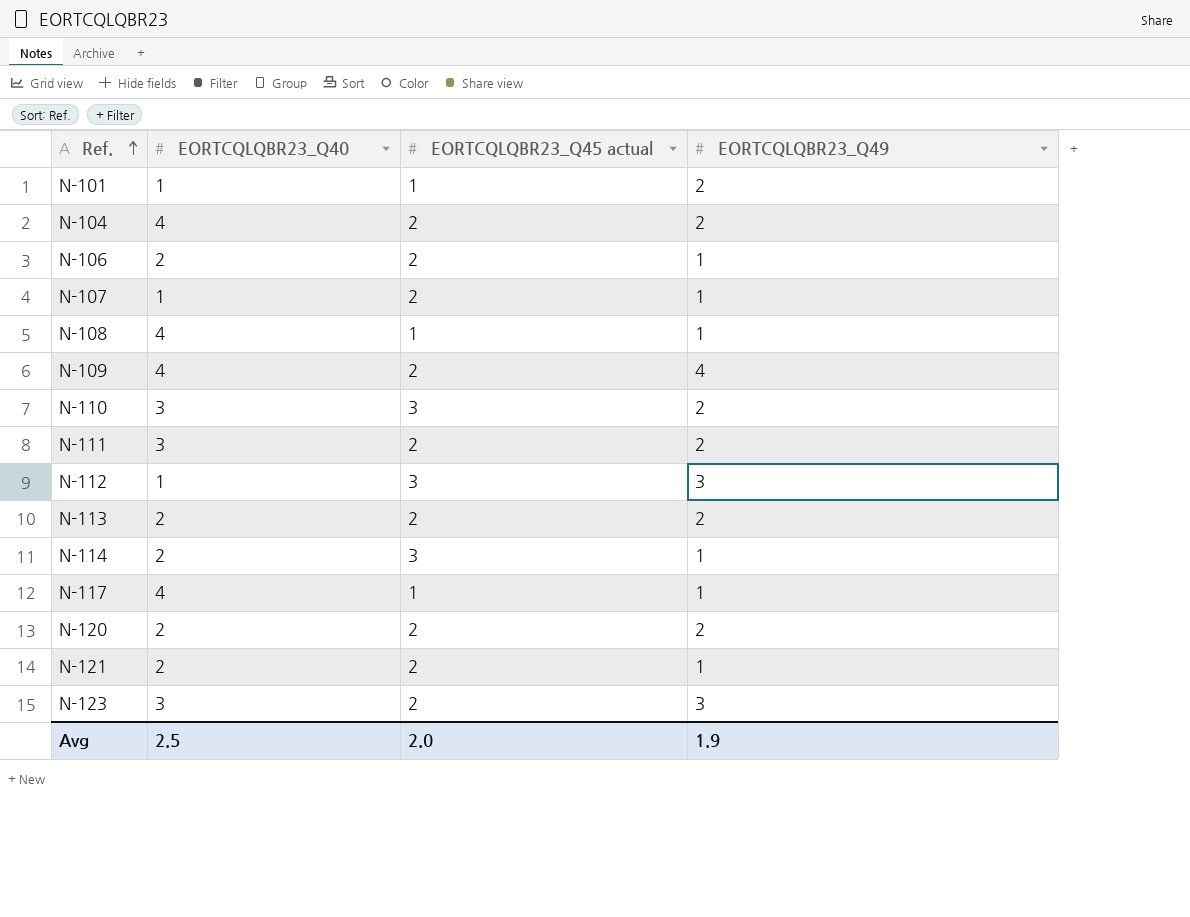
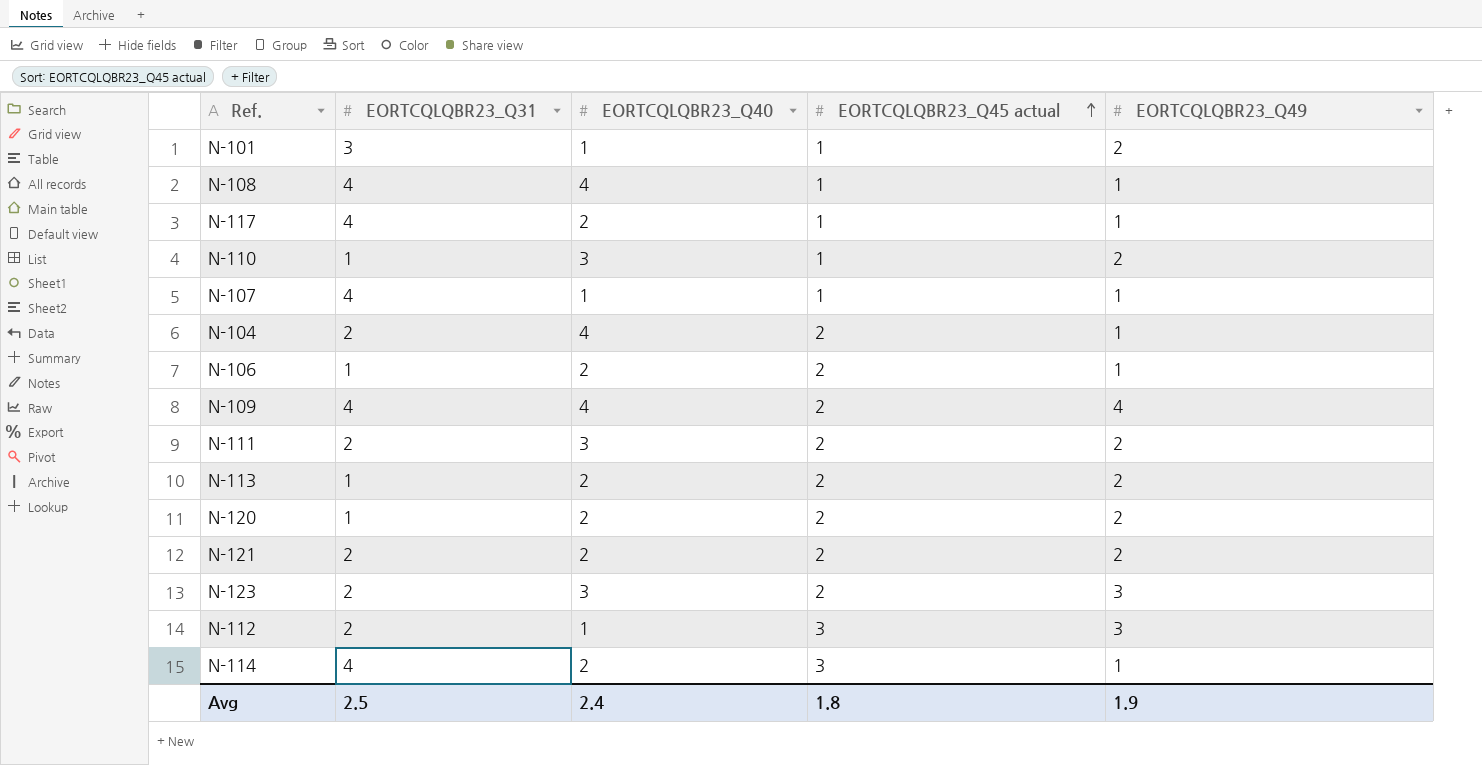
row order: Ref. ascending -> EORTCQLQBR23_Q45 actual ascending
column EORTCQLQBR23_Q31 | position: none -> 2
N-117 | EORTCQLQBR23_Q40: 4 -> 2
N-110 | EORTCQLQBR23_Q45 actual: 3 -> 1
N-107 | EORTCQLQBR23_Q45 actual: 2 -> 1
N-104 | EORTCQLQBR23_Q49: 2 -> 1
N-121 | EORTCQLQBR23_Q49: 1 -> 2
Avg | EORTCQLQBR23_Q40: 2.5 -> 2.4
Avg | EORTCQLQBR23_Q45 actual: 2.0 -> 1.8

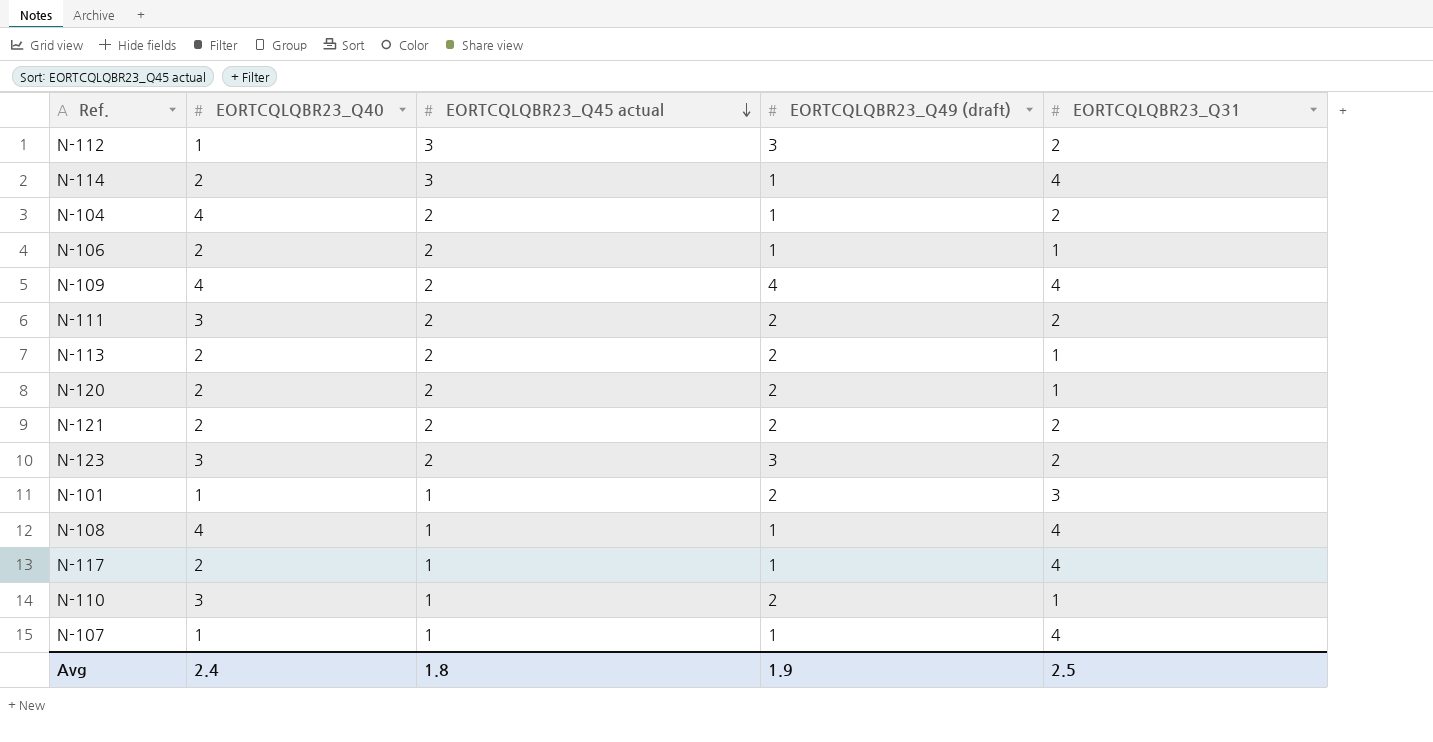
row order: EORTCQLQBR23_Q45 actual ascending -> EORTCQLQBR23_Q45 actual descending
column name: EORTCQLQBR23_Q49 -> EORTCQLQBR23_Q49 (draft)
column EORTCQLQBR23_Q31 | position: 2 -> 5

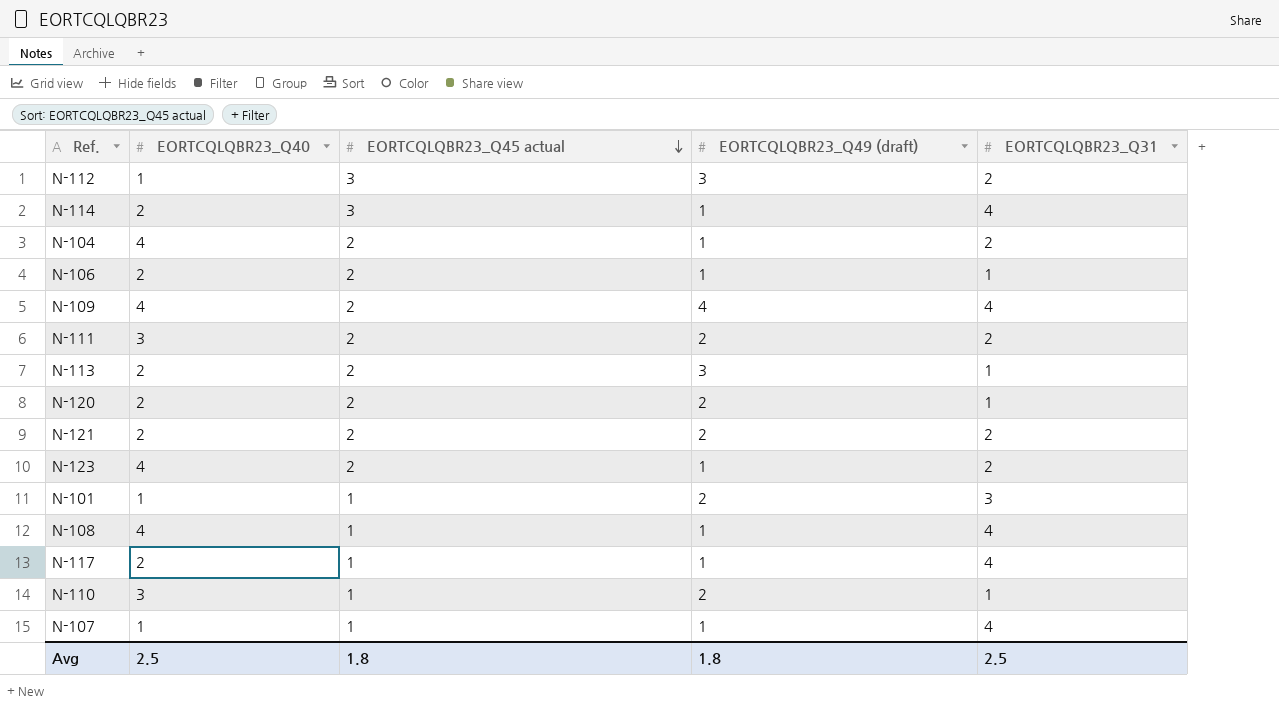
N-113 | EORTCQLQBR23_Q49 (draft): 2 -> 3
N-123 | EORTCQLQBR23_Q40: 3 -> 4
N-123 | EORTCQLQBR23_Q49 (draft): 3 -> 1
Avg | EORTCQLQBR23_Q40: 2.4 -> 2.5
Avg | EORTCQLQBR23_Q49 (draft): 1.9 -> 1.8

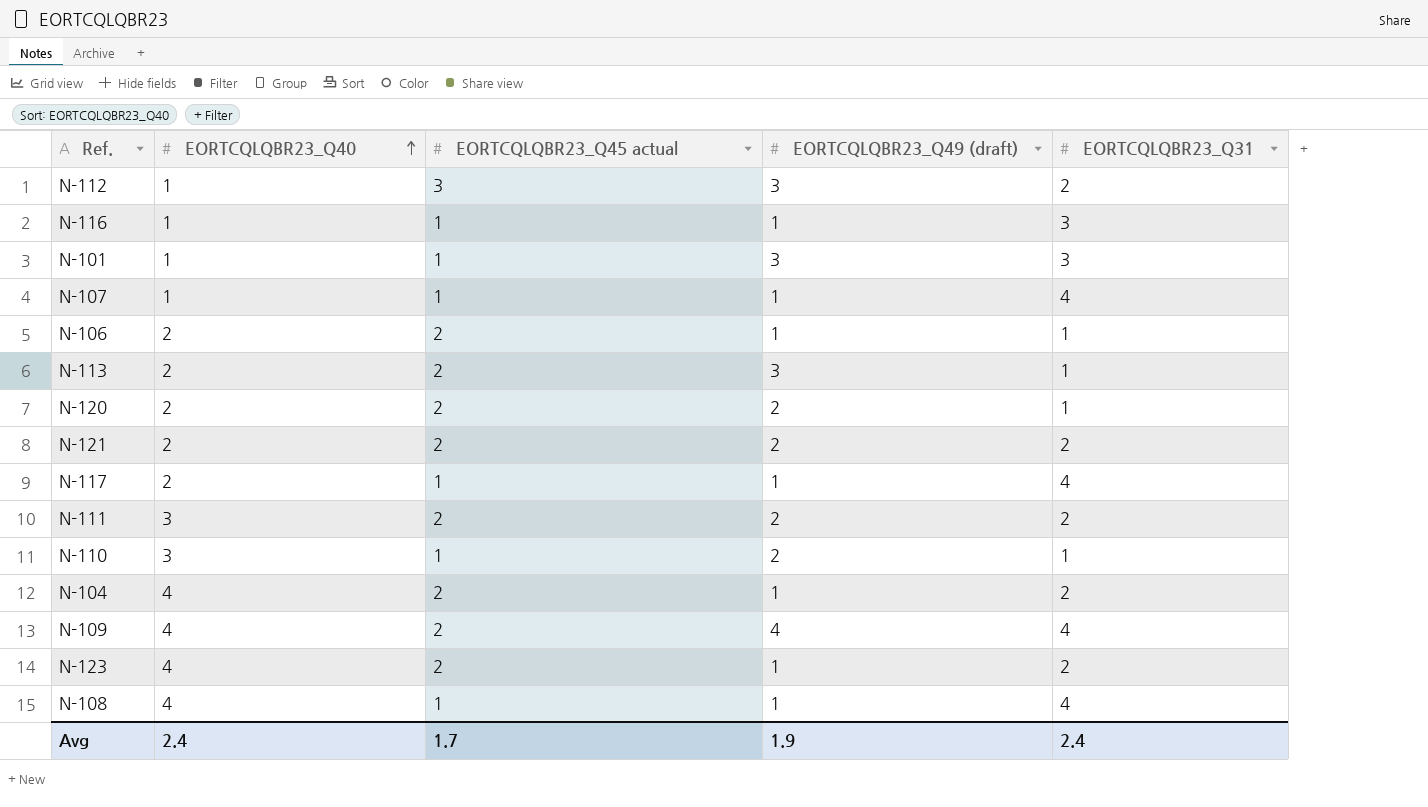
row order: EORTCQLQBR23_Q45 actual descending -> EORTCQLQBR23_Q40 ascending
row N-114: 2 | 3 | 1 | 4 -> none
row N-116: none -> 1 | 1 | 1 | 3
N-101 | EORTCQLQBR23_Q49 (draft): 2 -> 3
Avg | EORTCQLQBR23_Q40: 2.5 -> 2.4
Avg | EORTCQLQBR23_Q45 actual: 1.8 -> 1.7
Avg | EORTCQLQBR23_Q49 (draft): 1.8 -> 1.9
Avg | EORTCQLQBR23_Q31: 2.5 -> 2.4

